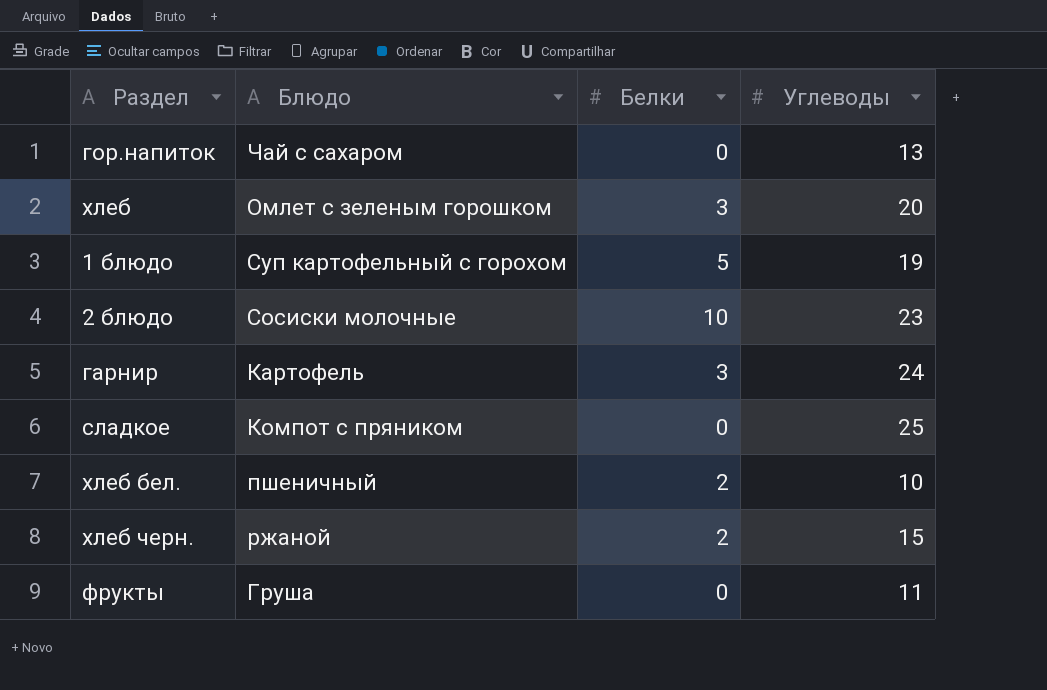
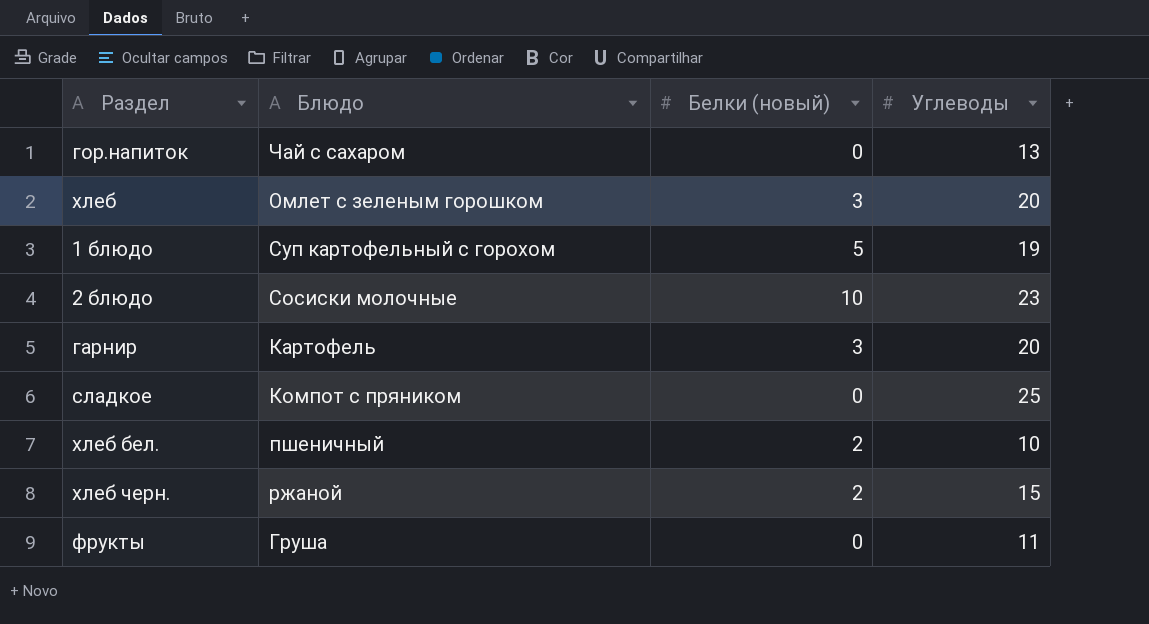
column name: Белки -> Белки (новый)
гарнир | Углеводы: 24 -> 20

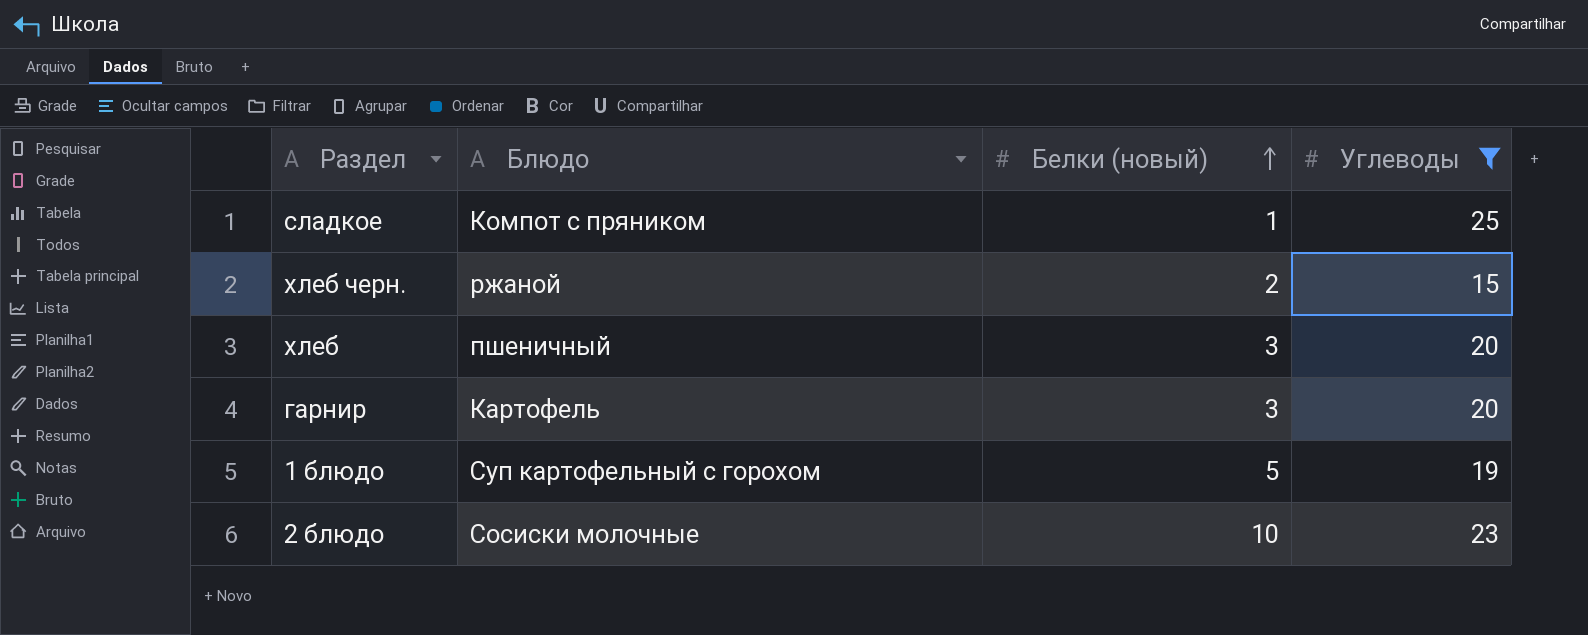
filter: none -> Углеводы >= 15
row order: none -> Белки (новый) ascending
сладкое | Белки (новый): 0 -> 1
хлеб | Блюдо: Омлет с зеленым горошком -> пшеничный

